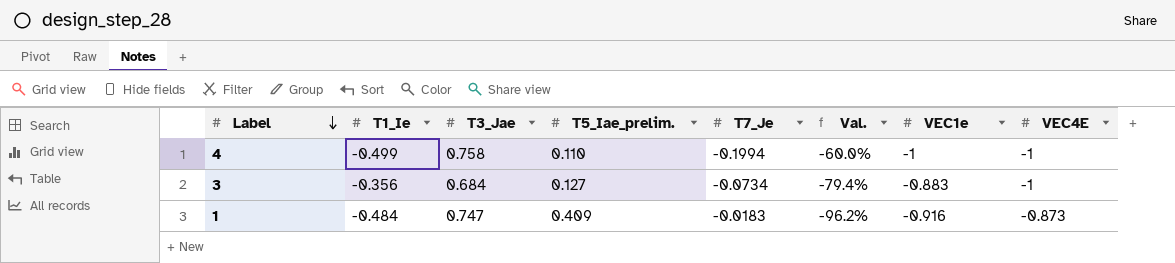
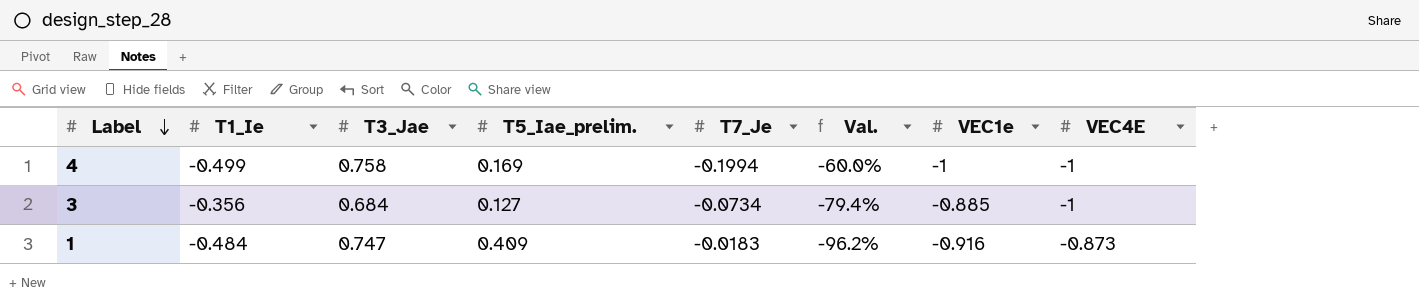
4 | T5_Iae_prelim.: 0.110 -> 0.169
3 | VEC1e: -0.883 -> -0.885

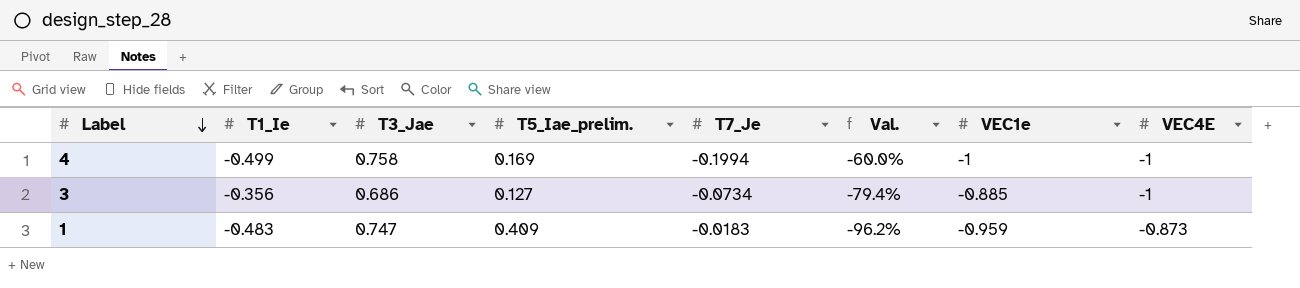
3 | T3_Jae: 0.684 -> 0.686
1 | T1_Ie: -0.484 -> -0.483
1 | VEC1e: -0.916 -> -0.959

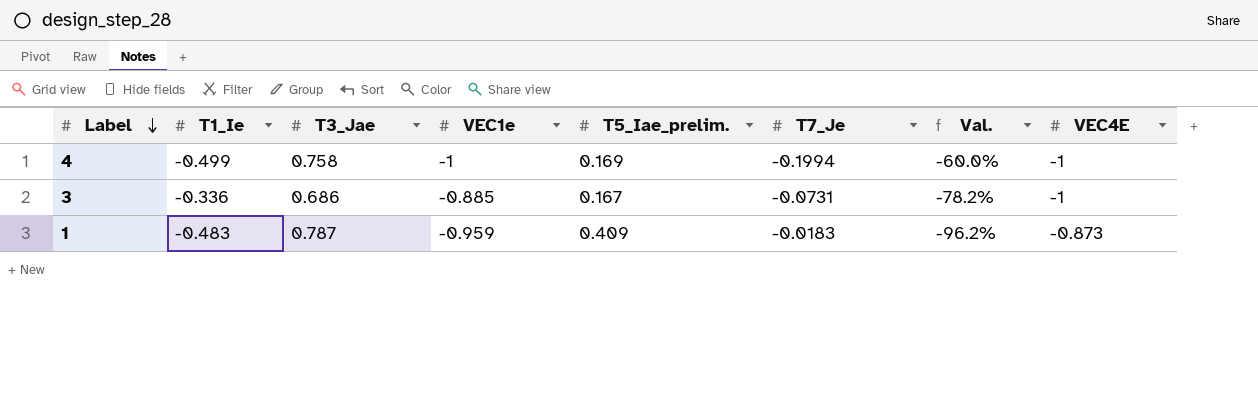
column VEC1e | position: 7 -> 4
3 | T1_Ie: -0.356 -> -0.336
3 | T5_Iae_prelim.: 0.127 -> 0.167
3 | T7_Je: -0.0734 -> -0.0731
3 | Val.: -79.4% -> -78.2%
1 | T3_Jae: 0.747 -> 0.787

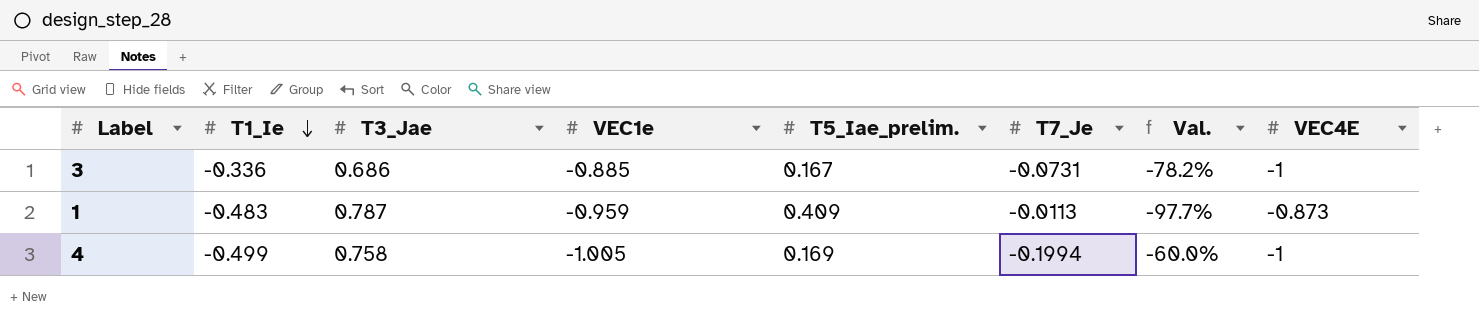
row order: Label descending -> T1_Ie descending
1 | T7_Je: -0.0183 -> -0.0113
1 | Val.: -96.2% -> -97.7%
4 | VEC1e: -1 -> -1.005

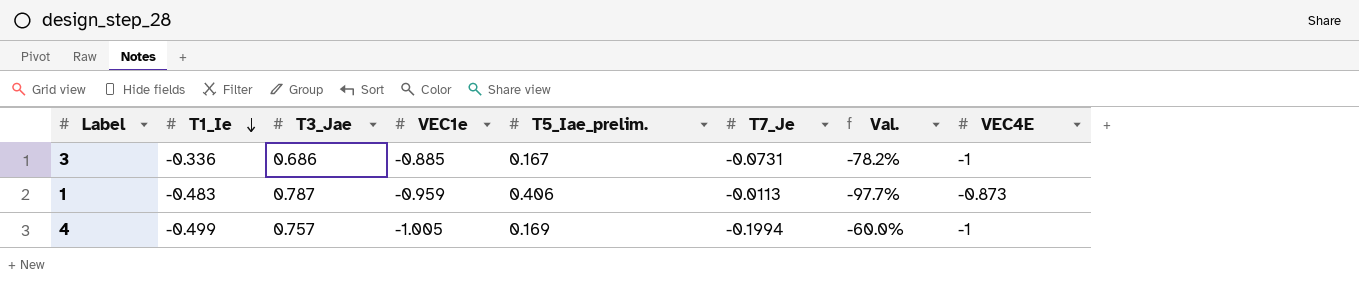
1 | T5_Iae_prelim.: 0.409 -> 0.406
4 | T3_Jae: 0.758 -> 0.757

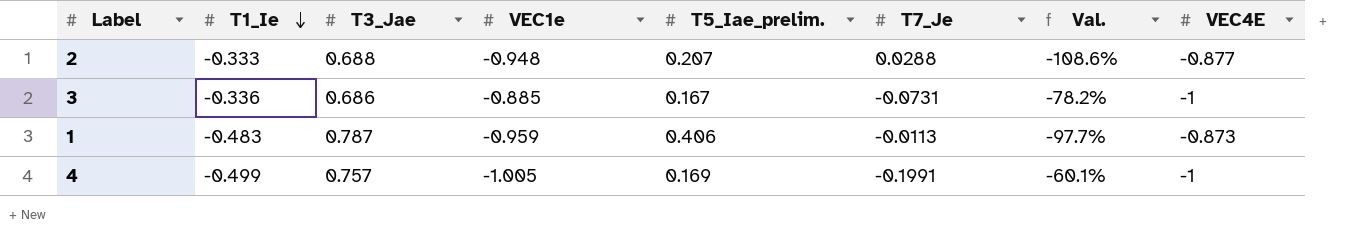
row 2: none -> -0.333 | 0.688 | -0.948 | 0.207 | 0.0288 | -108.6% | -0.877
4 | T7_Je: -0.1994 -> -0.1991
4 | Val.: -60.0% -> -60.1%

